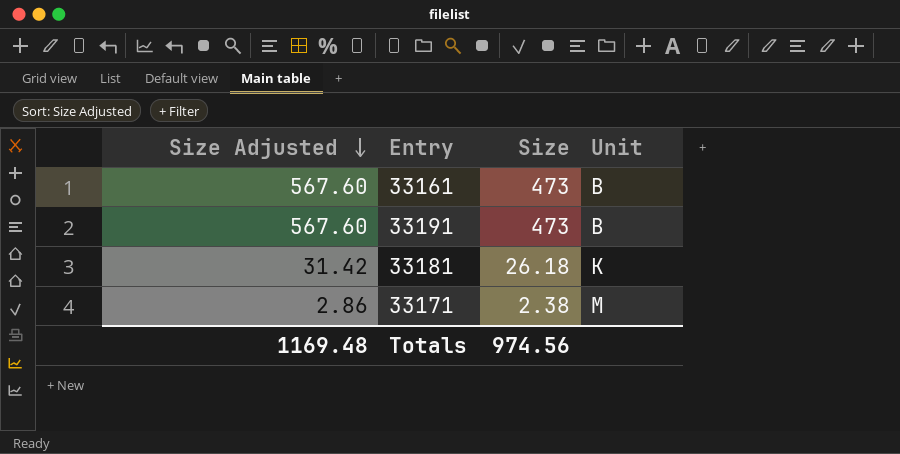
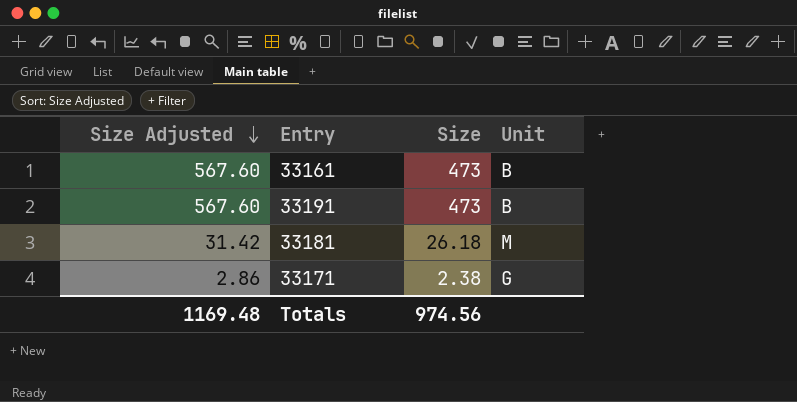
33181 | Unit: K -> M
33171 | Unit: M -> G

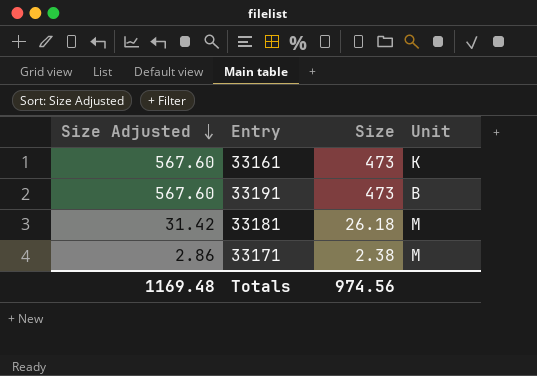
33161 | Unit: B -> K
33171 | Unit: G -> M

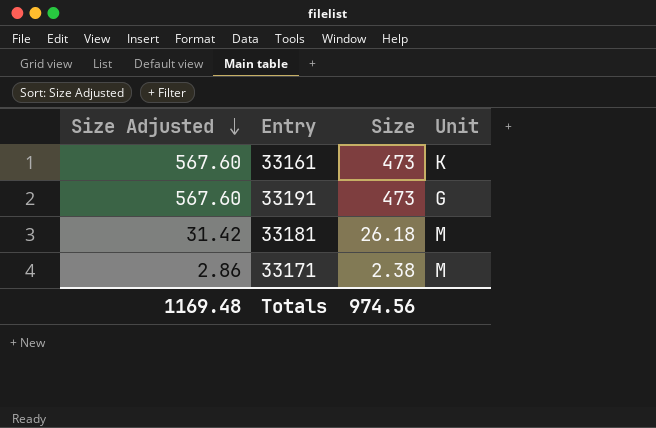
33191 | Unit: B -> G

